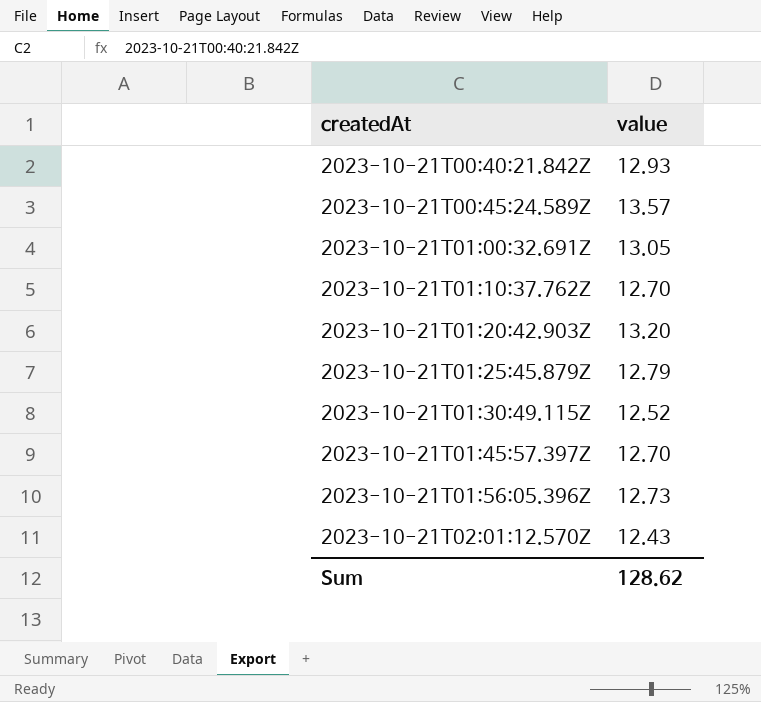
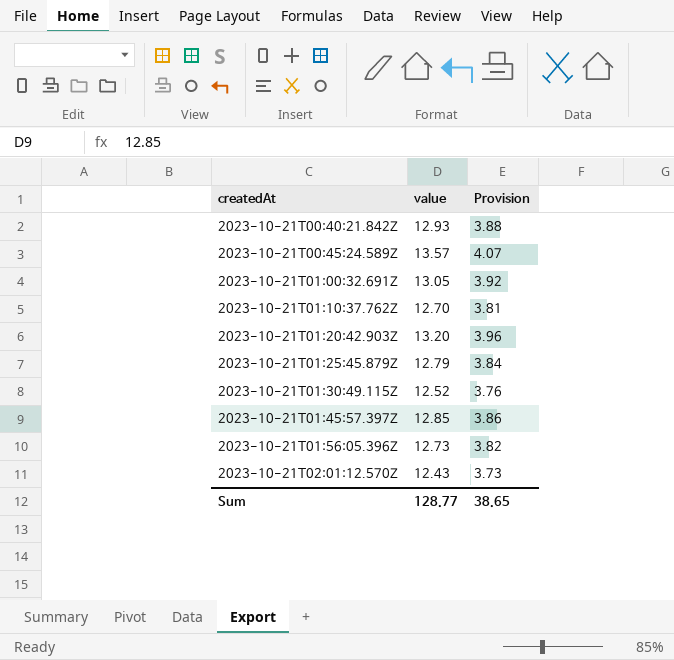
column Provision | formula: none -> [value] * 0.3
2023-10-21T01:45:57.397Z | value: 12.70 -> 12.85
Sum | value: 128.62 -> 128.77

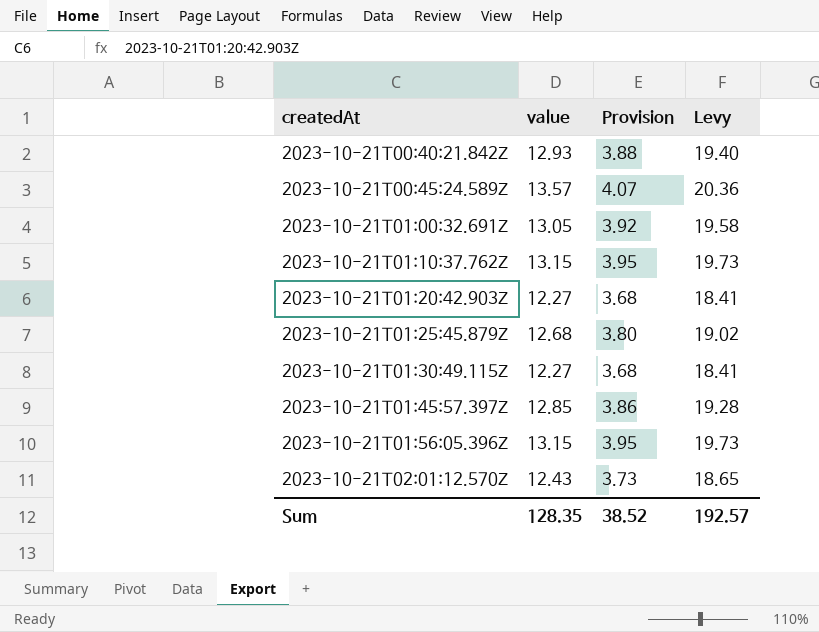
column Levy | formula: none -> [value] * 1.5
2023-10-21T01:10:37.762Z | value: 12.70 -> 13.15
2023-10-21T01:10:37.762Z | Provision: 3.81 -> 3.95
2023-10-21T01:20:42.903Z | value: 13.20 -> 12.27
2023-10-21T01:20:42.903Z | Provision: 3.96 -> 3.68
2023-10-21T01:25:45.879Z | value: 12.79 -> 12.68
2023-10-21T01:25:45.879Z | Provision: 3.84 -> 3.80
2023-10-21T01:30:49.115Z | value: 12.52 -> 12.27
2023-10-21T01:30:49.115Z | Provision: 3.76 -> 3.68
2023-10-21T01:56:05.396Z | value: 12.73 -> 13.15
2023-10-21T01:56:05.396Z | Provision: 3.82 -> 3.95
Sum | value: 128.77 -> 128.35
Sum | Provision: 38.65 -> 38.52

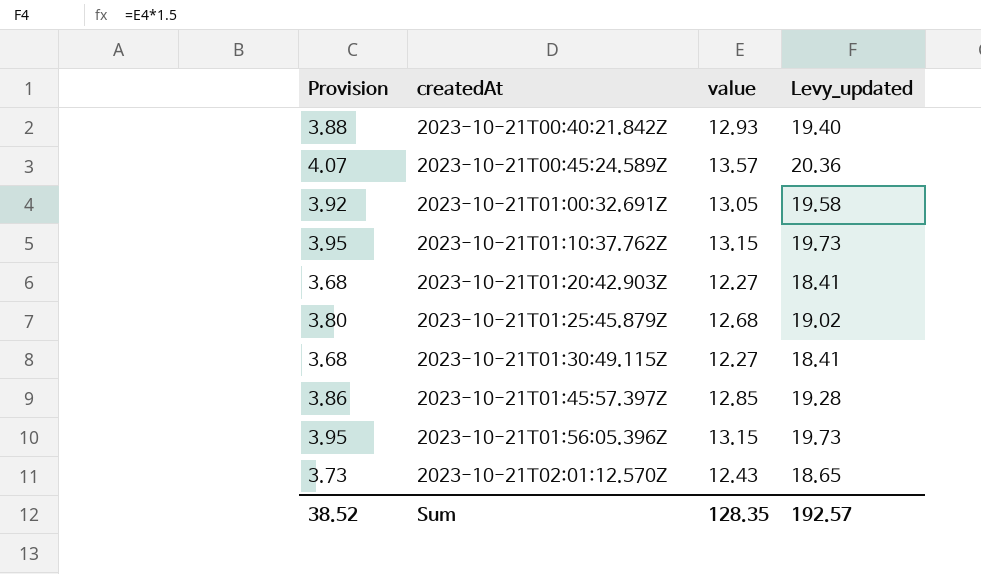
column Provision | position: 3 -> 1
column name: Levy -> Levy_updated

